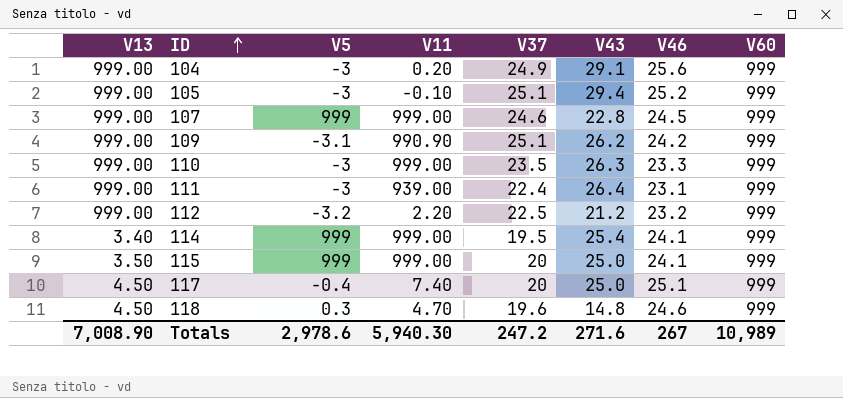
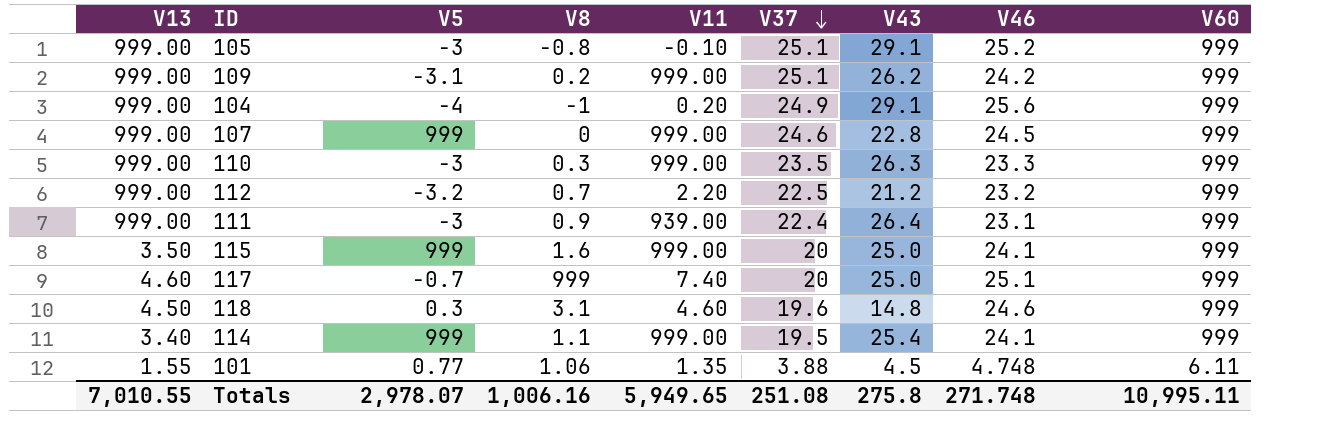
row order: ID ascending -> V37 descending
column V8 | position: none -> 4
105 | V43: 29.4 -> 29.1
109 | V11: 990.90 -> 999.00
104 | V5: -3 -> -4
117 | V13: 4.50 -> 4.60
117 | V5: -0.4 -> -0.7
118 | V11: 4.70 -> 4.60
row 101: none -> 1.55 | 0.77 | 1.06 | 1.35 | 3.88 | 4.5 | 4.748 | 6.11
Totals | V13: 7,008.90 -> 7,010.55
Totals | V5: 2,978.6 -> 2,978.07
Totals | V11: 5,940.30 -> 5,949.65
Totals | V37: 247.2 -> 251.08
Totals | V43: 271.6 -> 275.8
Totals | V46: 267 -> 271.748
Totals | V60: 10,989 -> 10,995.11

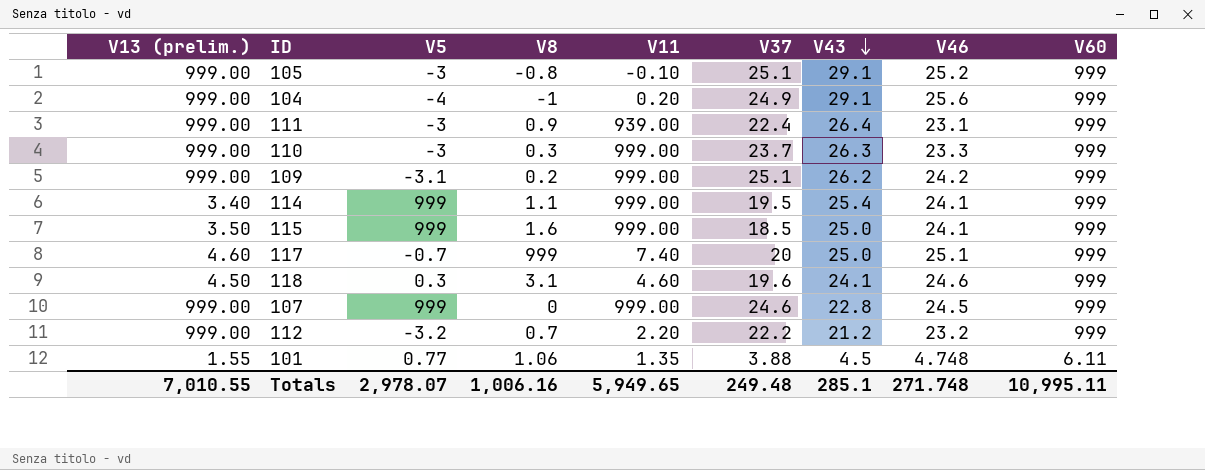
row order: V37 descending -> V43 descending
column name: V13 -> V13 (prelim.)
110 | V37: 23.5 -> 23.7
115 | V37: 20 -> 18.5
118 | V43: 14.8 -> 24.1
112 | V37: 22.5 -> 22.2
Totals | V37: 251.08 -> 249.48
Totals | V43: 275.8 -> 285.1

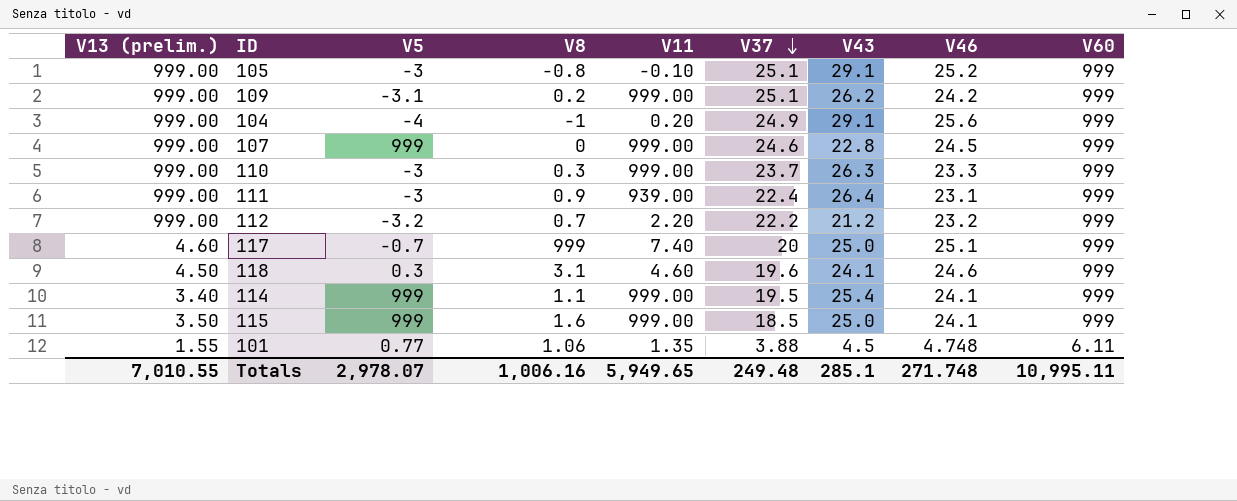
row order: V43 descending -> V37 descending

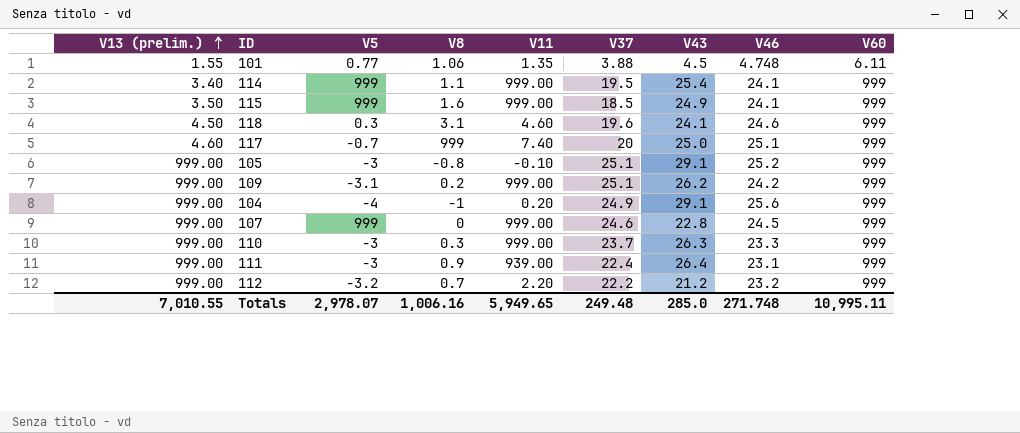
row order: V37 descending -> V13 (prelim.) ascending
115 | V43: 25.0 -> 24.9
Totals | V43: 285.1 -> 285.0

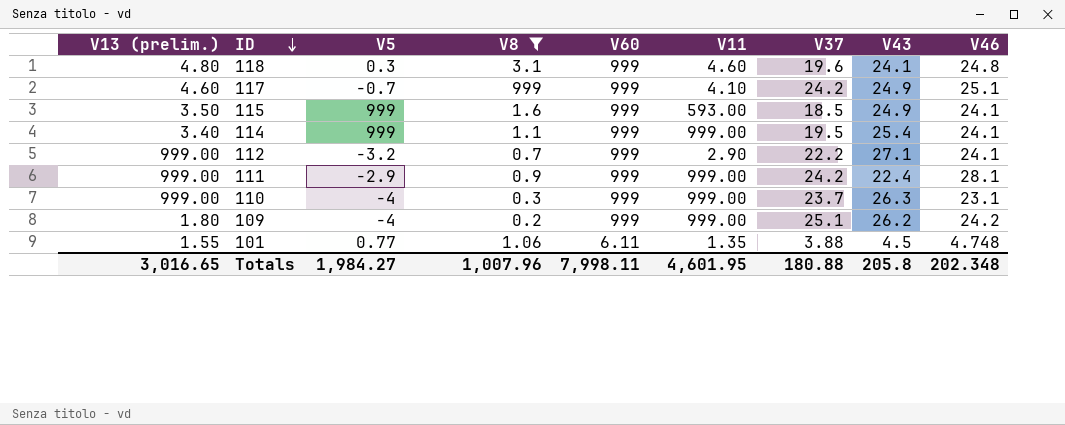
filter: none -> V8 >= 0.2
row order: V13 (prelim.) ascending -> ID descending
column V60 | position: 9 -> 5
118 | V13 (prelim.): 4.50 -> 4.80
118 | V46: 24.6 -> 24.8
117 | V11: 7.40 -> 4.10
117 | V37: 20 -> 24.2
117 | V43: 25.0 -> 24.9
115 | V11: 999.00 -> 593.00
112 | V11: 2.20 -> 2.90
112 | V43: 21.2 -> 27.1
112 | V46: 23.2 -> 24.1
111 | V5: -3 -> -2.9
111 | V11: 939.00 -> 999.00
111 | V37: 22.4 -> 24.2
111 | V43: 26.4 -> 22.4
111 | V46: 23.1 -> 28.1
110 | V5: -3 -> -4
110 | V46: 23.3 -> 23.1
109 | V13 (prelim.): 999.00 -> 1.80
109 | V5: -3.1 -> -4
Totals | V13 (prelim.): 7,010.55 -> 3,016.65
Totals | V5: 2,978.07 -> 1,984.27
Totals | V8: 1,006.16 -> 1,007.96
Totals | V60: 10,995.11 -> 7,998.11
Totals | V11: 5,949.65 -> 4,601.95
Totals | V37: 249.48 -> 180.88
Totals | V43: 285.0 -> 205.8
Totals | V46: 271.748 -> 202.348

